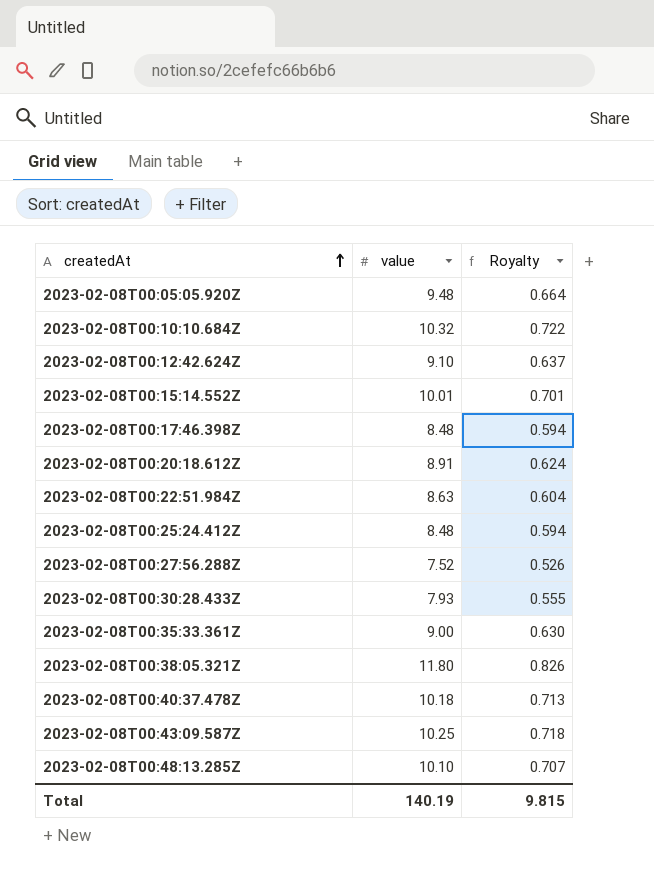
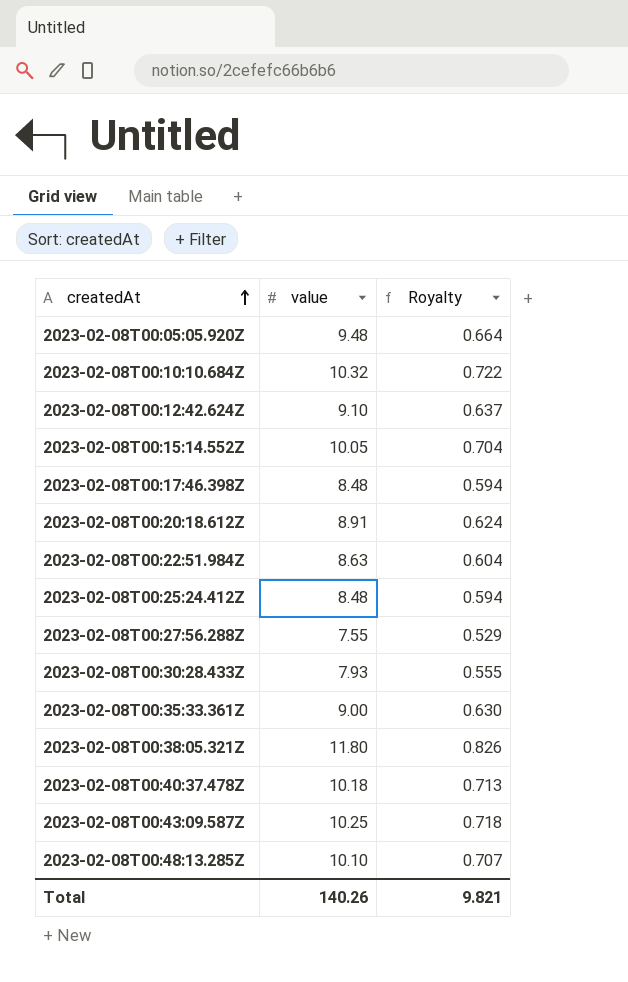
2023-02-08T00:15:14.552Z | value: 10.01 -> 10.05
2023-02-08T00:15:14.552Z | Royalty: 0.701 -> 0.704
2023-02-08T00:27:56.288Z | value: 7.52 -> 7.55
2023-02-08T00:27:56.288Z | Royalty: 0.526 -> 0.529
Total | value: 140.19 -> 140.26
Total | Royalty: 9.815 -> 9.821

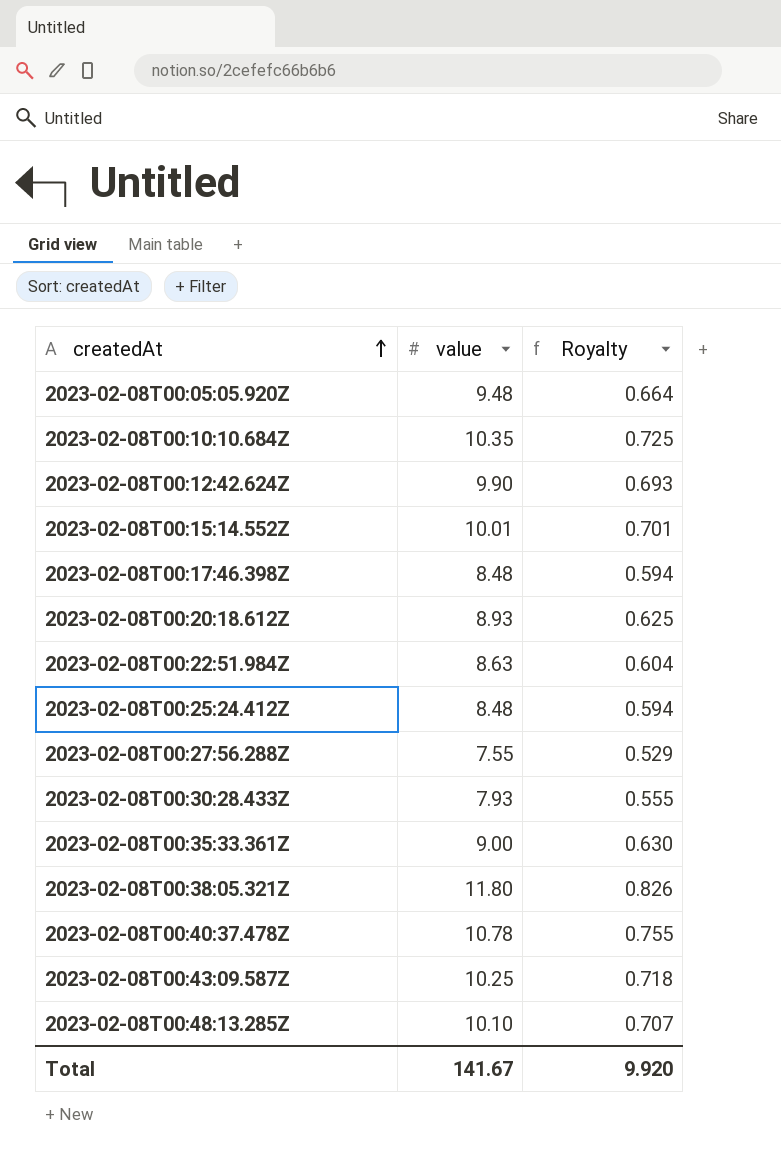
2023-02-08T00:10:10.684Z | value: 10.32 -> 10.35
2023-02-08T00:10:10.684Z | Royalty: 0.722 -> 0.725
2023-02-08T00:12:42.624Z | value: 9.10 -> 9.90
2023-02-08T00:12:42.624Z | Royalty: 0.637 -> 0.693
2023-02-08T00:15:14.552Z | value: 10.05 -> 10.01
2023-02-08T00:15:14.552Z | Royalty: 0.704 -> 0.701
2023-02-08T00:20:18.612Z | value: 8.91 -> 8.93
2023-02-08T00:20:18.612Z | Royalty: 0.624 -> 0.625
2023-02-08T00:40:37.478Z | value: 10.18 -> 10.78
2023-02-08T00:40:37.478Z | Royalty: 0.713 -> 0.755
Total | value: 140.26 -> 141.67
Total | Royalty: 9.821 -> 9.920

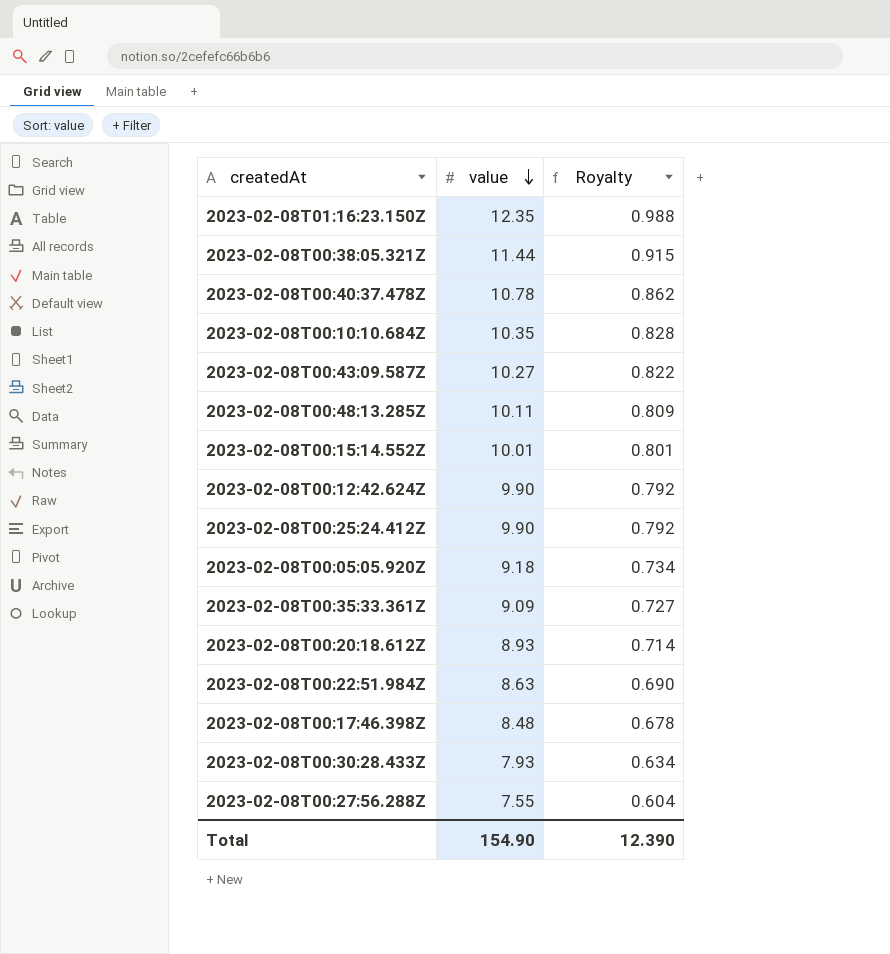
row order: createdAt ascending -> value descending
column Royalty | formula: [value] * 0.07 -> [value] * 0.08
row 2023-02-08T01:16:23.150Z: none -> 12.35 | 0.988
2023-02-08T00:38:05.321Z | value: 11.80 -> 11.44
2023-02-08T00:43:09.587Z | value: 10.25 -> 10.27
2023-02-08T00:48:13.285Z | value: 10.10 -> 10.11
2023-02-08T00:25:24.412Z | value: 8.48 -> 9.90
2023-02-08T00:05:05.920Z | value: 9.48 -> 9.18
2023-02-08T00:35:33.361Z | value: 9.00 -> 9.09
Total | value: 141.67 -> 154.90
Total | Royalty: 9.920 -> 12.390

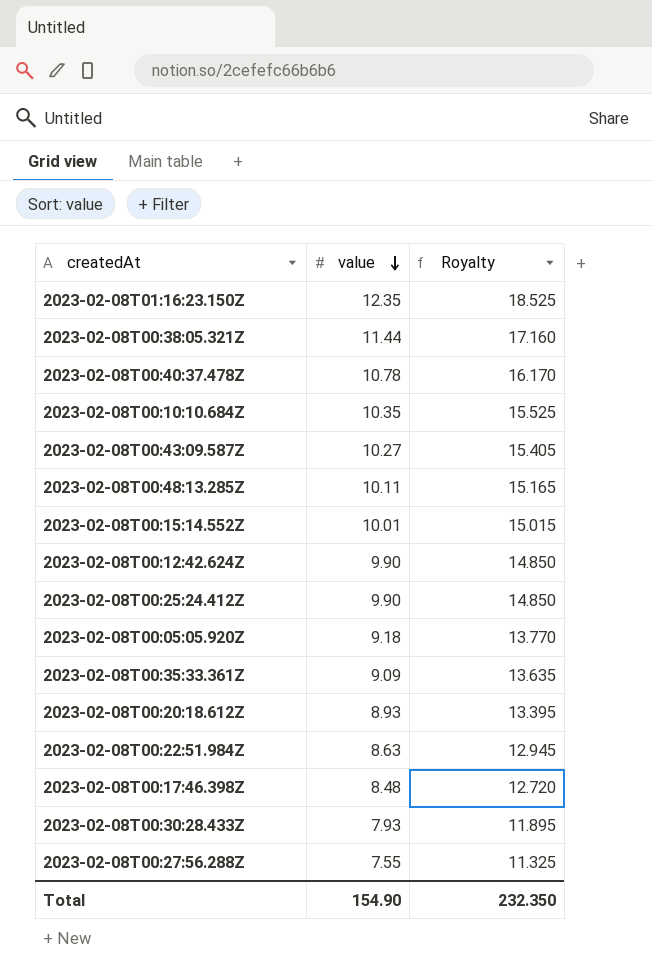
column Royalty | formula: [value] * 0.08 -> [value] * 1.5
Total | Royalty: 12.390 -> 232.350

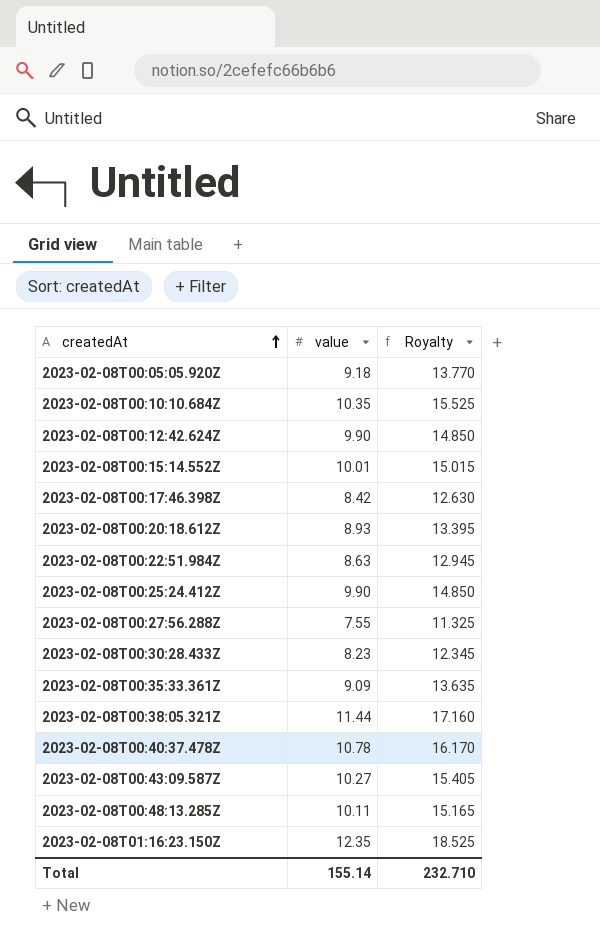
row order: value descending -> createdAt ascending
2023-02-08T00:17:46.398Z | value: 8.48 -> 8.42
2023-02-08T00:17:46.398Z | Royalty: 12.720 -> 12.630
2023-02-08T00:30:28.433Z | value: 7.93 -> 8.23
2023-02-08T00:30:28.433Z | Royalty: 11.895 -> 12.345
Total | value: 154.90 -> 155.14
Total | Royalty: 232.350 -> 232.710

